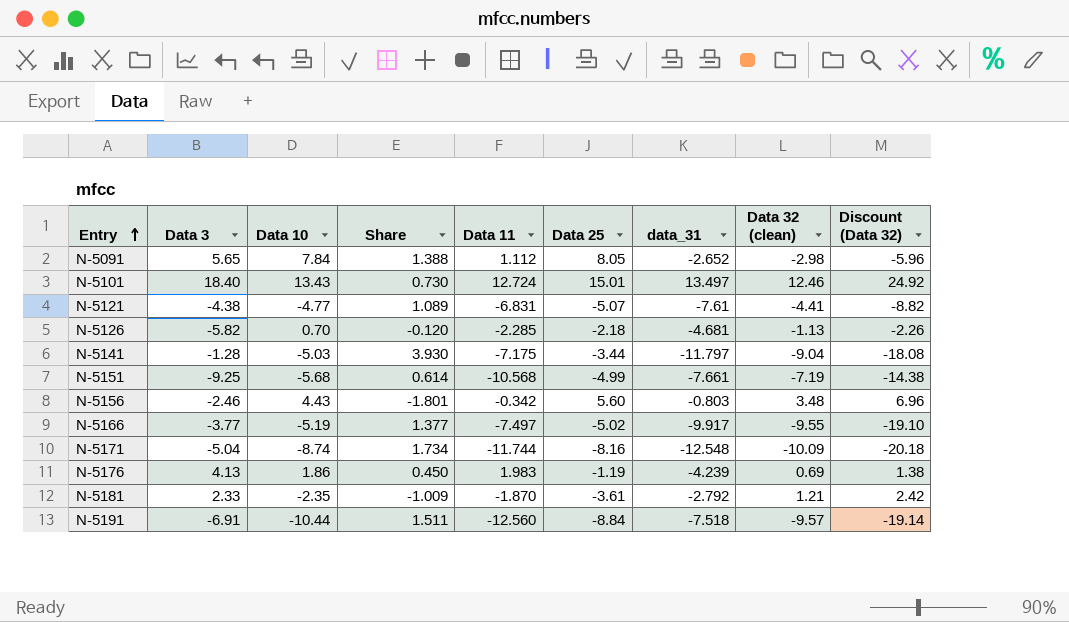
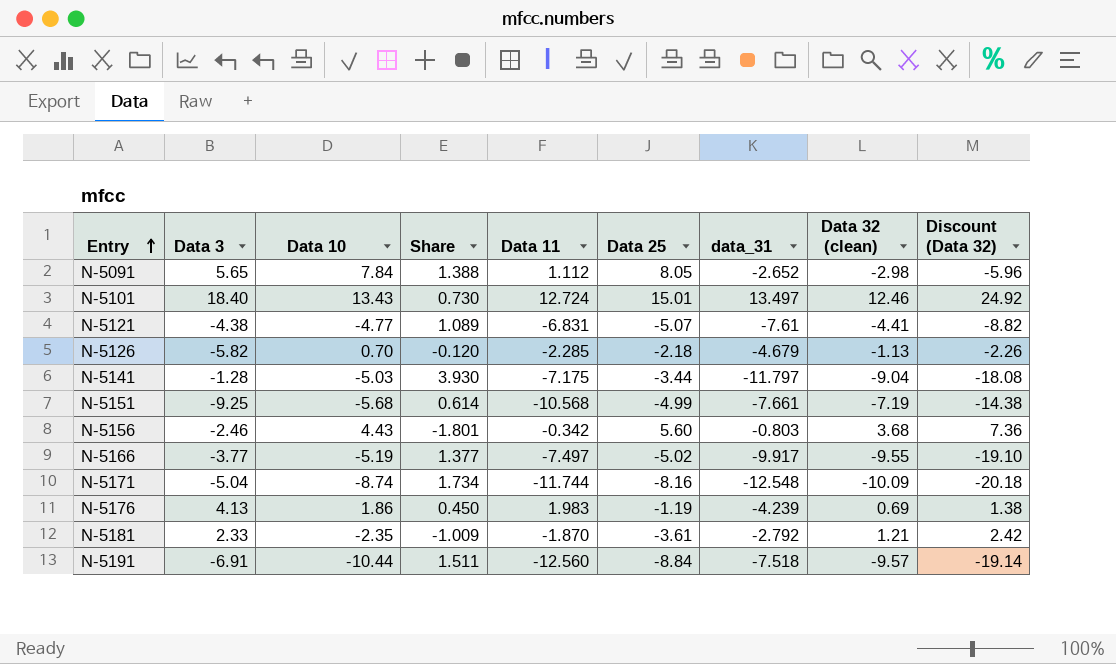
N-5126 | data_31: -4.681 -> -4.679
N-5156 | Data 32 (clean): 3.48 -> 3.68
N-5156 | Discount (Data 32): 6.96 -> 7.36

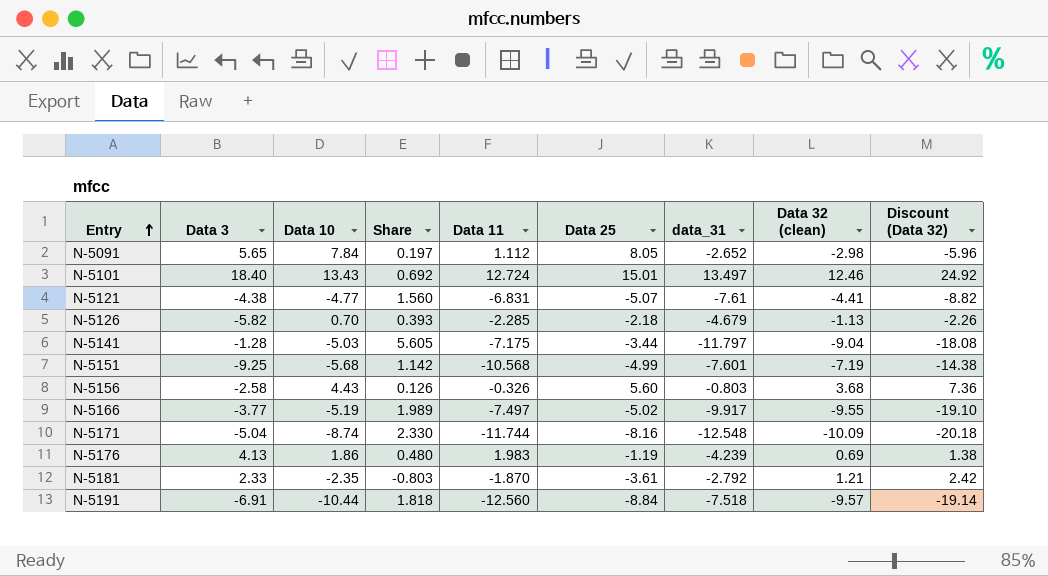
column Share | formula: [Data 10] / [Data 3] -> [Data 11] / [Data 3]
N-5151 | data_31: -7.661 -> -7.601
N-5156 | Data 3: -2.46 -> -2.58
N-5156 | Data 11: -0.342 -> -0.326

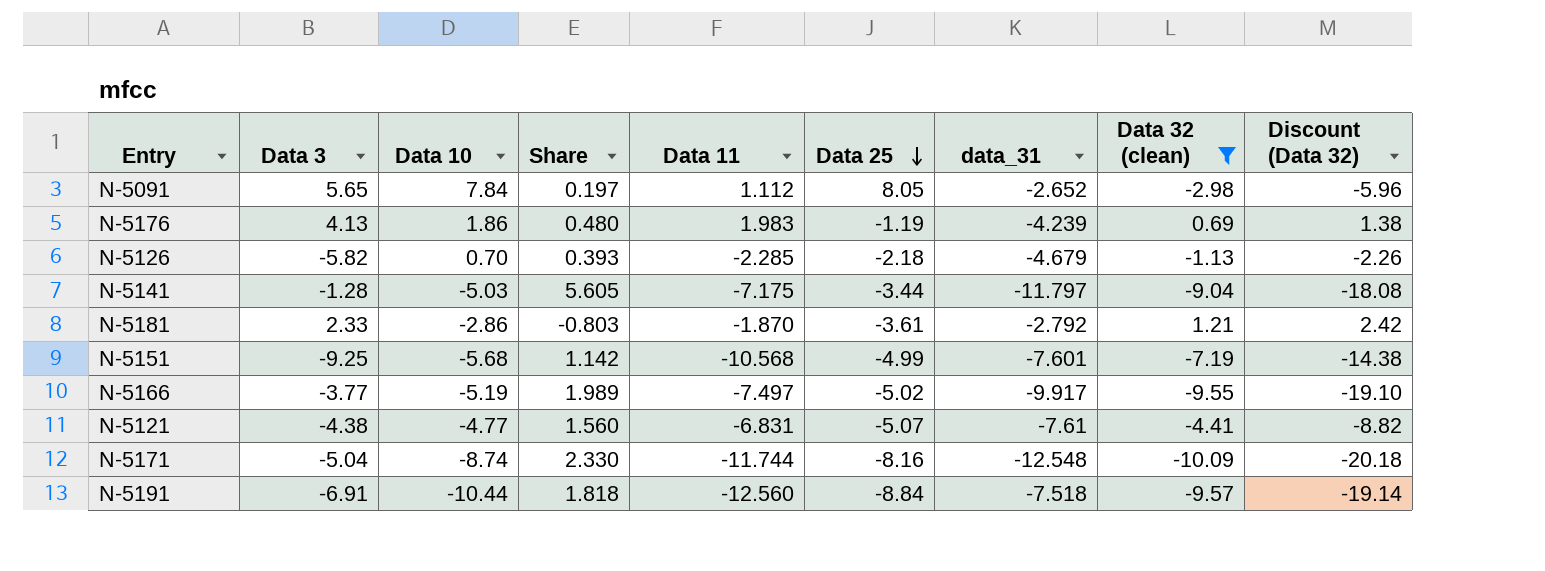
filter: none -> Data 32 (clean) <= 1.21
row order: Entry ascending -> Data 25 descending
N-5181 | Data 10: -2.35 -> -2.86

